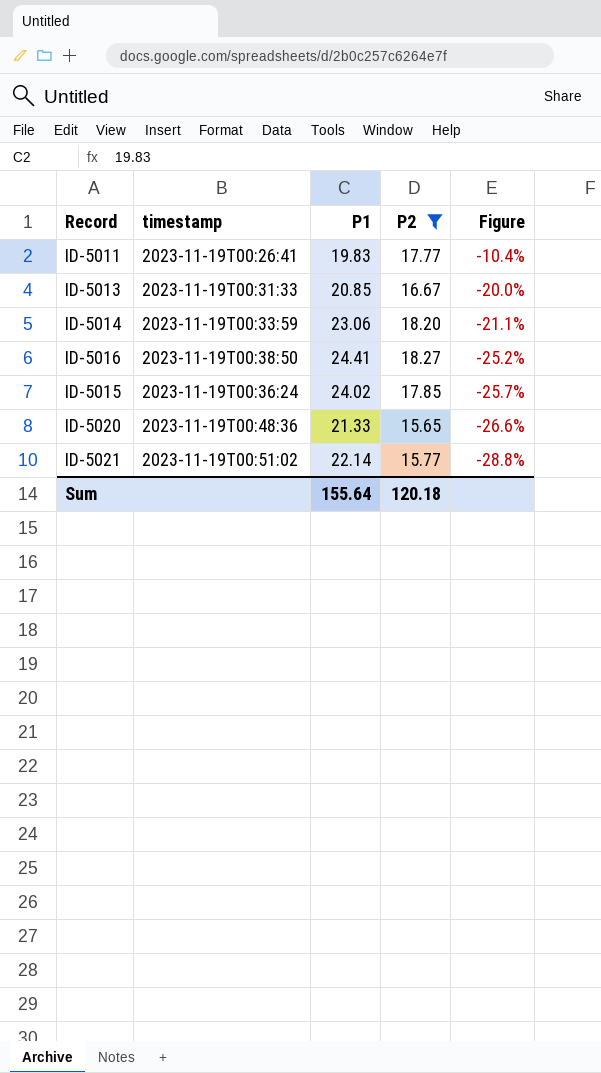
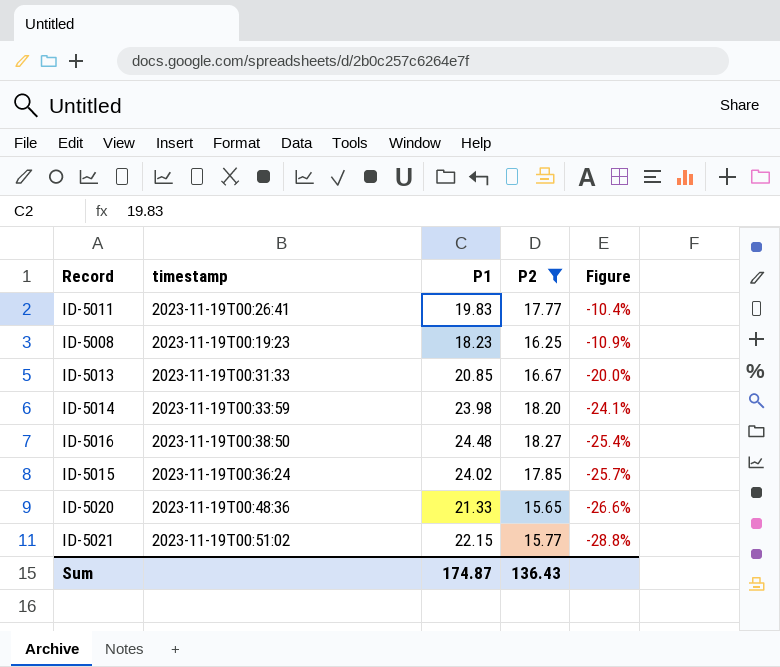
row ID-5008: none -> 2023-11-19T00:19:23 | 18.23 | 16.25 | -10.9%
ID-5014 | P1: 23.06 -> 23.98
ID-5014 | Figure: -21.1% -> -24.1%
ID-5016 | P1: 24.41 -> 24.48
ID-5016 | Figure: -25.2% -> -25.4%
ID-5021 | P1: 22.14 -> 22.15
Sum | P1: 155.64 -> 174.87
Sum | P2: 120.18 -> 136.43

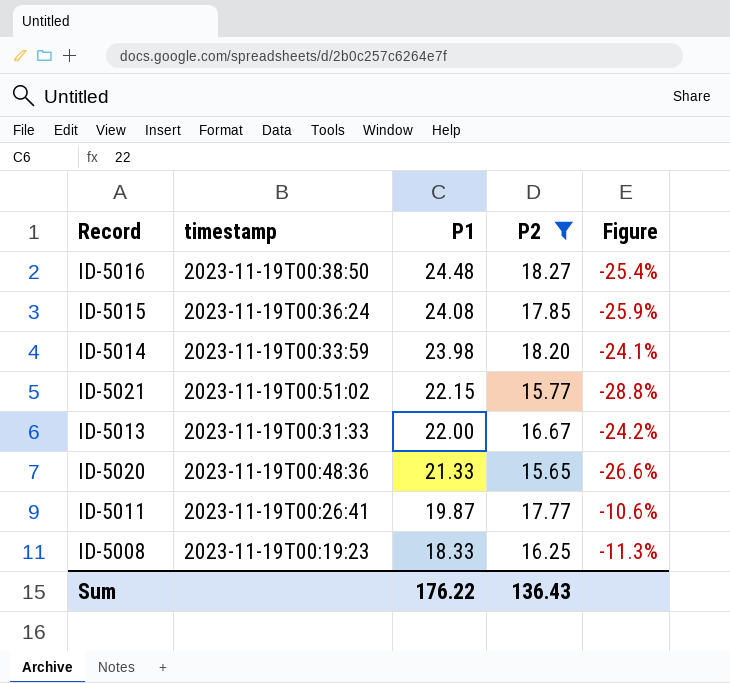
row order: Figure descending -> P1 descending
ID-5015 | P1: 24.02 -> 24.08
ID-5015 | Figure: -25.7% -> -25.9%
ID-5013 | P1: 20.85 -> 22.00
ID-5013 | Figure: -20.0% -> -24.2%
ID-5011 | P1: 19.83 -> 19.87
ID-5011 | Figure: -10.4% -> -10.6%
ID-5008 | P1: 18.23 -> 18.33
ID-5008 | Figure: -10.9% -> -11.3%
Sum | P1: 174.87 -> 176.22

